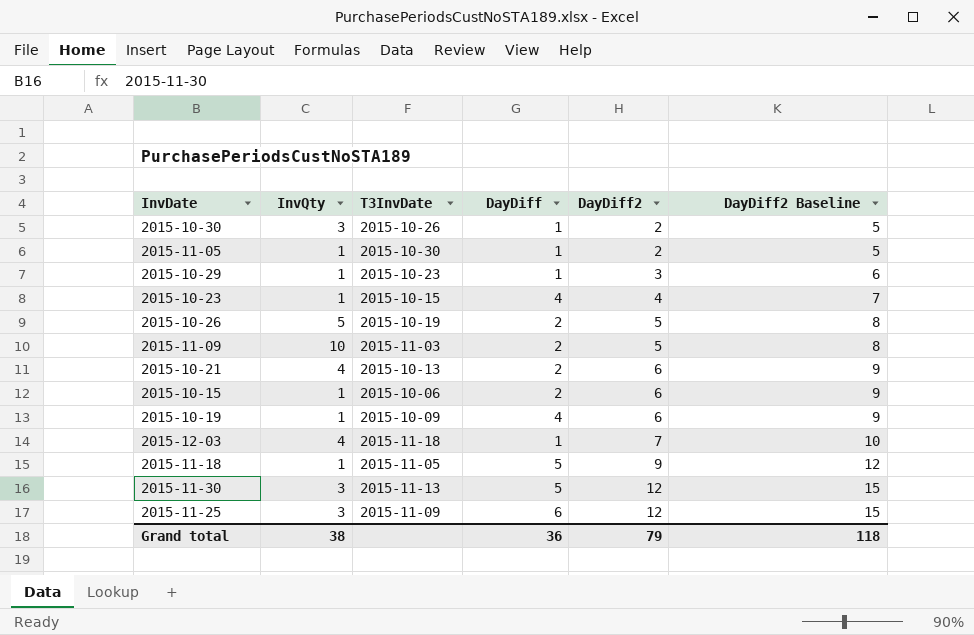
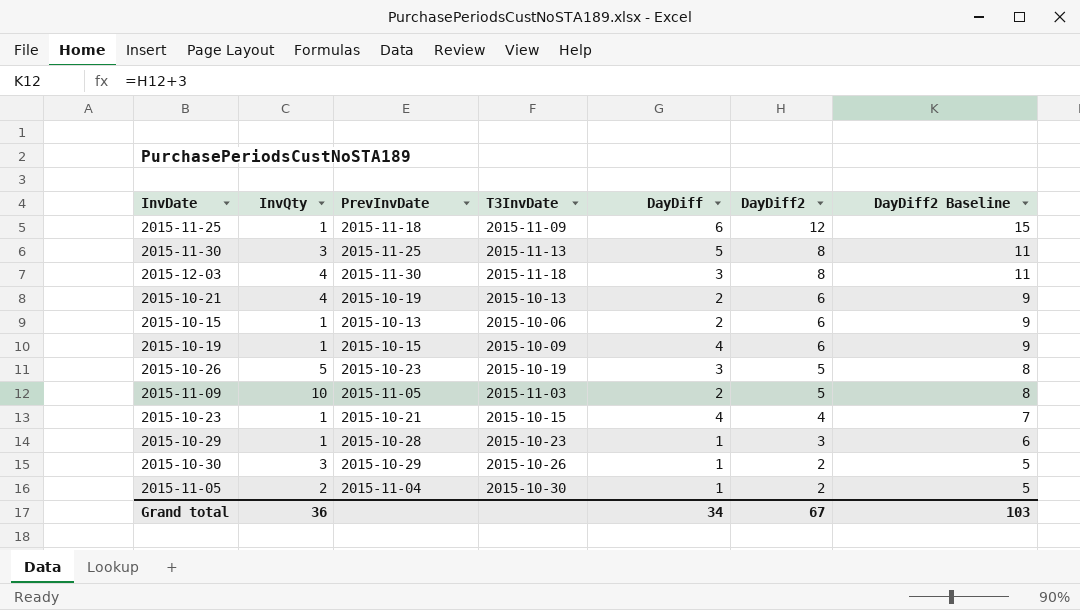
row order: DayDiff2 ascending -> DayDiff2 descending
column PrevInvDate | position: none -> 3
row 2015-11-18: 1 | 2015-11-05 | 5 | 9 | 12 -> none
2015-11-25 | InvQty: 3 -> 1
2015-11-30 | DayDiff2: 12 -> 8
2015-11-30 | DayDiff2 Baseline: 15 -> 11
2015-12-03 | DayDiff: 1 -> 3
2015-12-03 | DayDiff2: 7 -> 8
2015-12-03 | DayDiff2 Baseline: 10 -> 11
2015-10-26 | DayDiff: 2 -> 3
2015-11-05 | InvQty: 1 -> 2
Grand total | InvQty: 38 -> 36
Grand total | DayDiff: 36 -> 34
Grand total | DayDiff2: 79 -> 67
Grand total | DayDiff2 Baseline: 118 -> 103

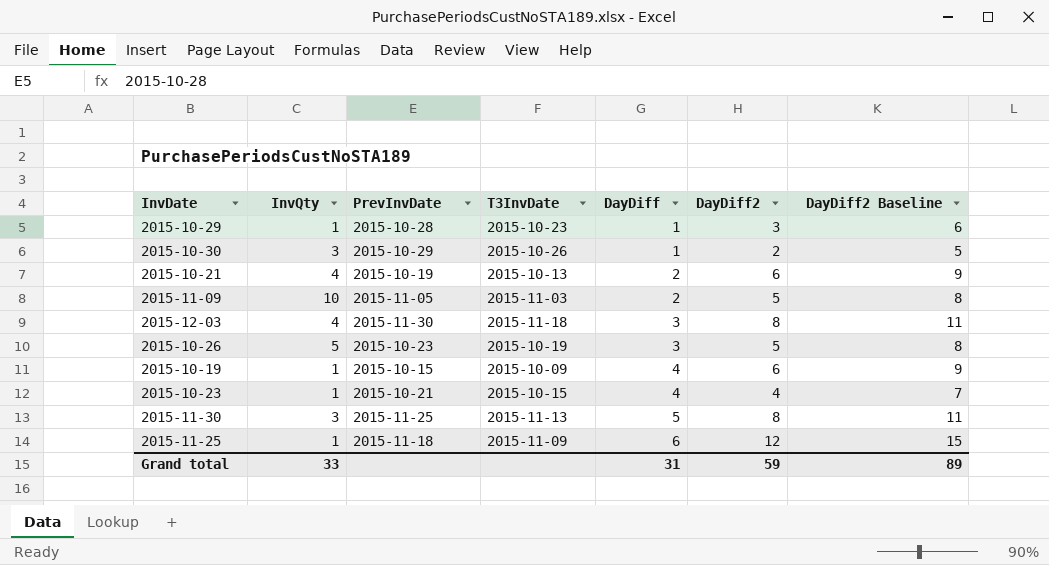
row order: DayDiff2 descending -> DayDiff ascending
row 2015-10-15: 1 | 2015-10-13 | 2015-10-06 | 2 | 6 | 9 -> none
row 2015-11-05: 2 | 2015-11-04 | 2015-10-30 | 1 | 2 | 5 -> none
Grand total | InvQty: 36 -> 33
Grand total | DayDiff: 34 -> 31
Grand total | DayDiff2: 67 -> 59
Grand total | DayDiff2 Baseline: 103 -> 89

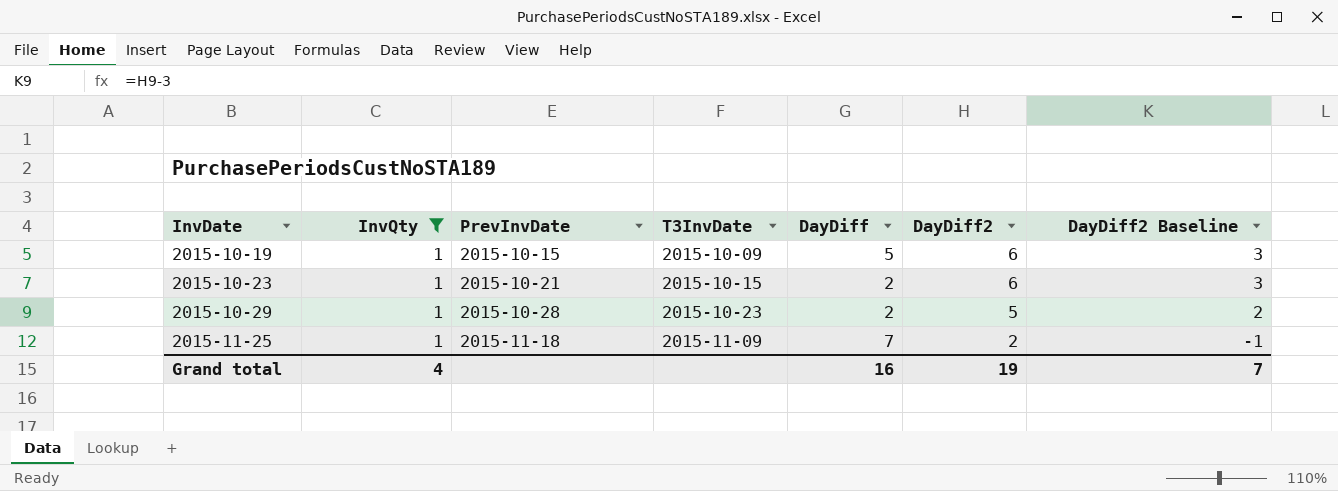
filter: none -> InvQty = 1
row order: DayDiff ascending -> InvDate ascending
column DayDiff2 Baseline | formula: [DayDiff2] + 3 -> [DayDiff2] - 3
2015-10-19 | DayDiff: 4 -> 5
2015-10-23 | DayDiff: 4 -> 2
2015-10-23 | DayDiff2: 4 -> 6
2015-10-29 | DayDiff: 1 -> 2
2015-10-29 | DayDiff2: 3 -> 5
2015-11-25 | DayDiff: 6 -> 7
2015-11-25 | DayDiff2: 12 -> 2
Grand total | InvQty: 33 -> 4
Grand total | DayDiff: 31 -> 16
Grand total | DayDiff2: 59 -> 19
Grand total | DayDiff2 Baseline: 89 -> 7

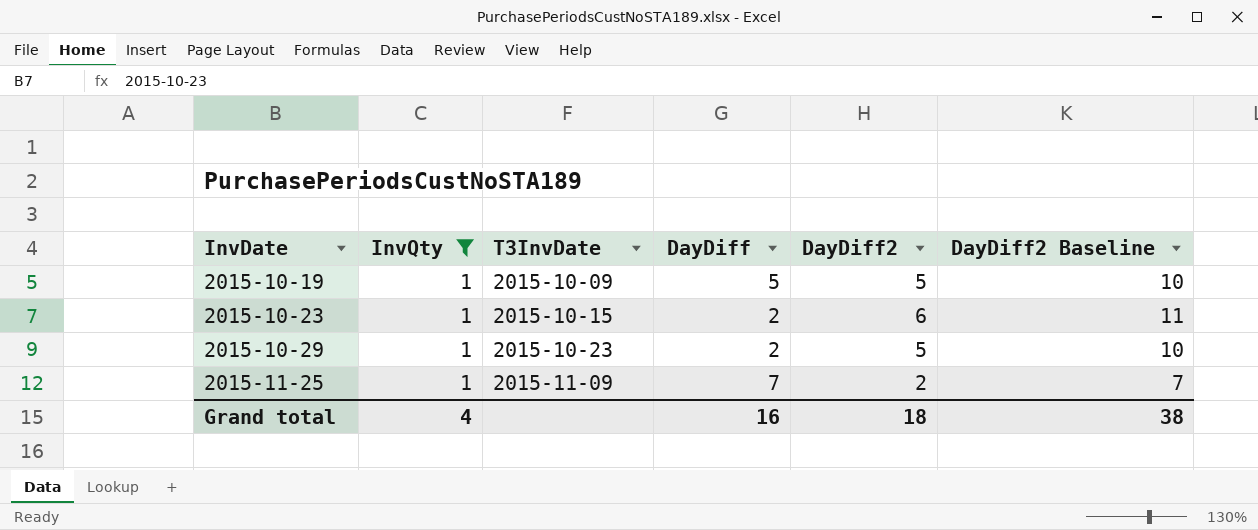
column PrevInvDate | position: 3 -> none
column DayDiff2 Baseline | formula: [DayDiff2] - 3 -> [DayDiff2] + 5
2015-10-19 | DayDiff2: 6 -> 5
Grand total | DayDiff2: 19 -> 18
Grand total | DayDiff2 Baseline: 7 -> 38

